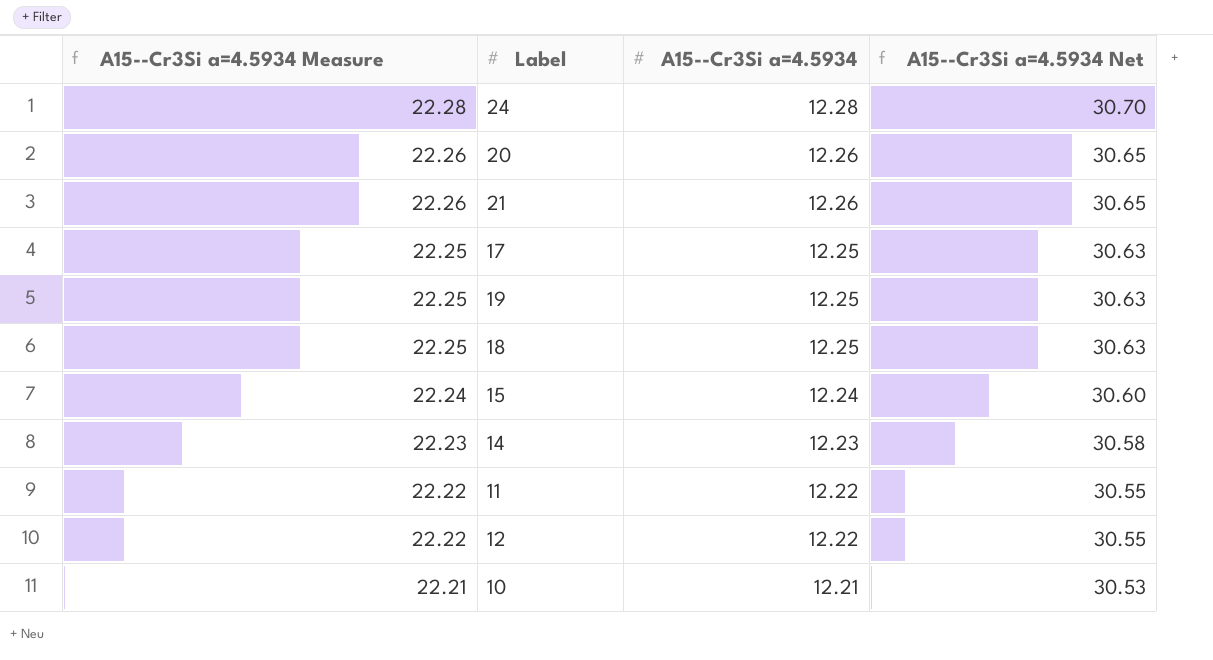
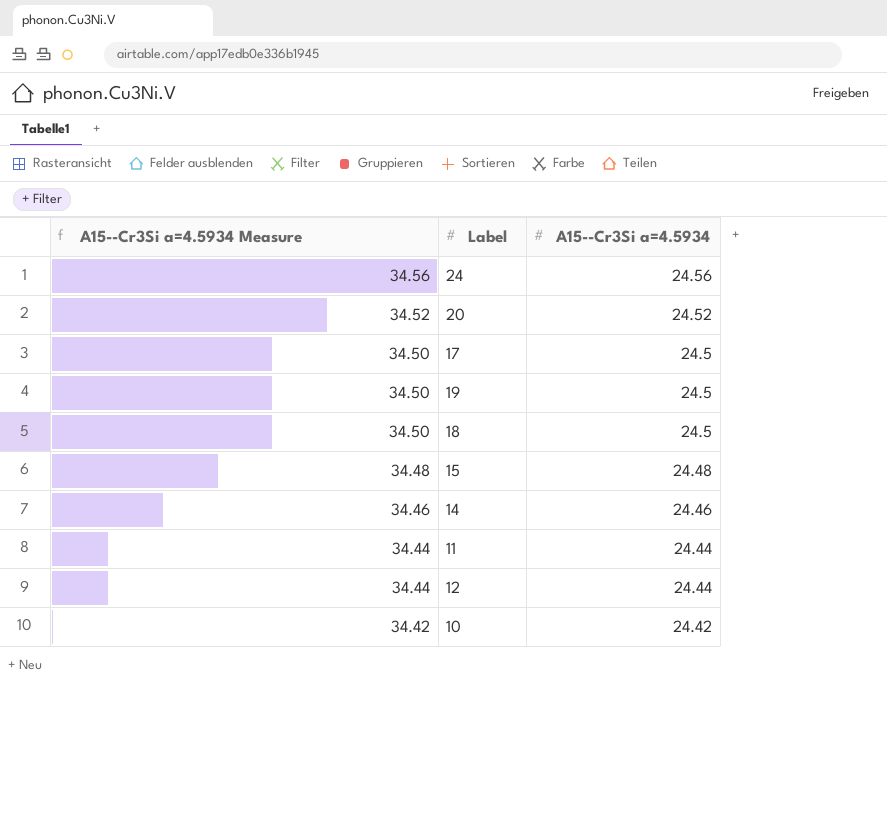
column A15--Cr3Si a=4.5934 Net | formula: [A15--Cr3Si a=4.5934] * 2.5 -> none
row 21: 22.26 | 12.26 | 30.65 -> none
24 | A15--Cr3Si a=4.5934 Measure: 22.28 -> 34.56
24 | A15--Cr3Si a=4.5934: 12.28 -> 24.56
20 | A15--Cr3Si a=4.5934 Measure: 22.26 -> 34.52
20 | A15--Cr3Si a=4.5934: 12.26 -> 24.52
17 | A15--Cr3Si a=4.5934 Measure: 22.25 -> 34.50
17 | A15--Cr3Si a=4.5934: 12.25 -> 24.5
19 | A15--Cr3Si a=4.5934 Measure: 22.25 -> 34.50
19 | A15--Cr3Si a=4.5934: 12.25 -> 24.5
18 | A15--Cr3Si a=4.5934 Measure: 22.25 -> 34.50
18 | A15--Cr3Si a=4.5934: 12.25 -> 24.5
15 | A15--Cr3Si a=4.5934 Measure: 22.24 -> 34.48
15 | A15--Cr3Si a=4.5934: 12.24 -> 24.48
14 | A15--Cr3Si a=4.5934 Measure: 22.23 -> 34.46
14 | A15--Cr3Si a=4.5934: 12.23 -> 24.46
11 | A15--Cr3Si a=4.5934 Measure: 22.22 -> 34.44
11 | A15--Cr3Si a=4.5934: 12.22 -> 24.44
12 | A15--Cr3Si a=4.5934 Measure: 22.22 -> 34.44
12 | A15--Cr3Si a=4.5934: 12.22 -> 24.44
10 | A15--Cr3Si a=4.5934 Measure: 22.21 -> 34.42
10 | A15--Cr3Si a=4.5934: 12.21 -> 24.42

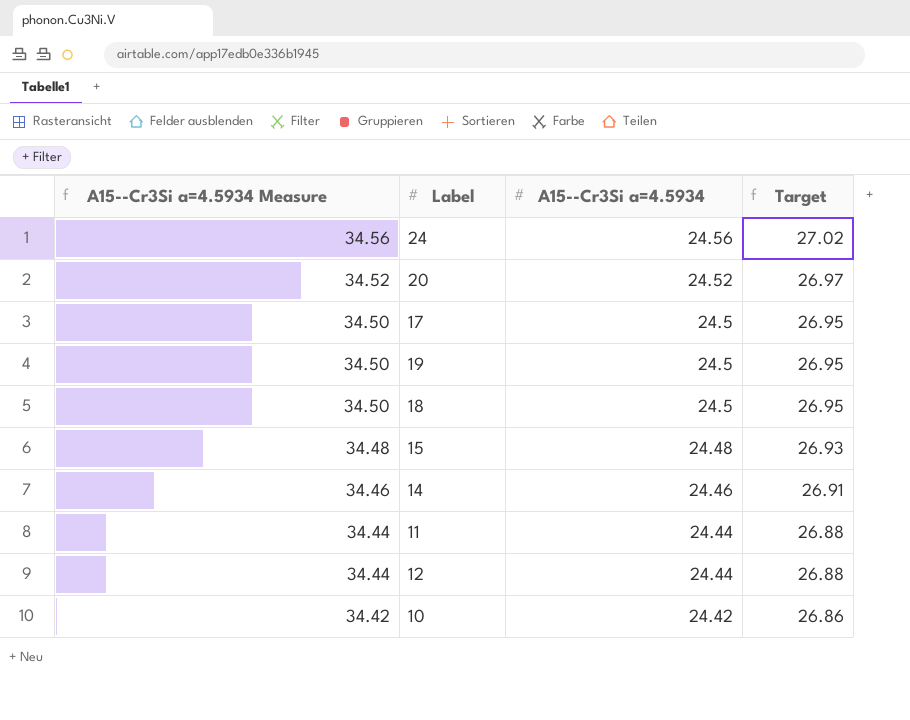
column Target | formula: none -> [A15--Cr3Si a=4.5934] * 1.1

